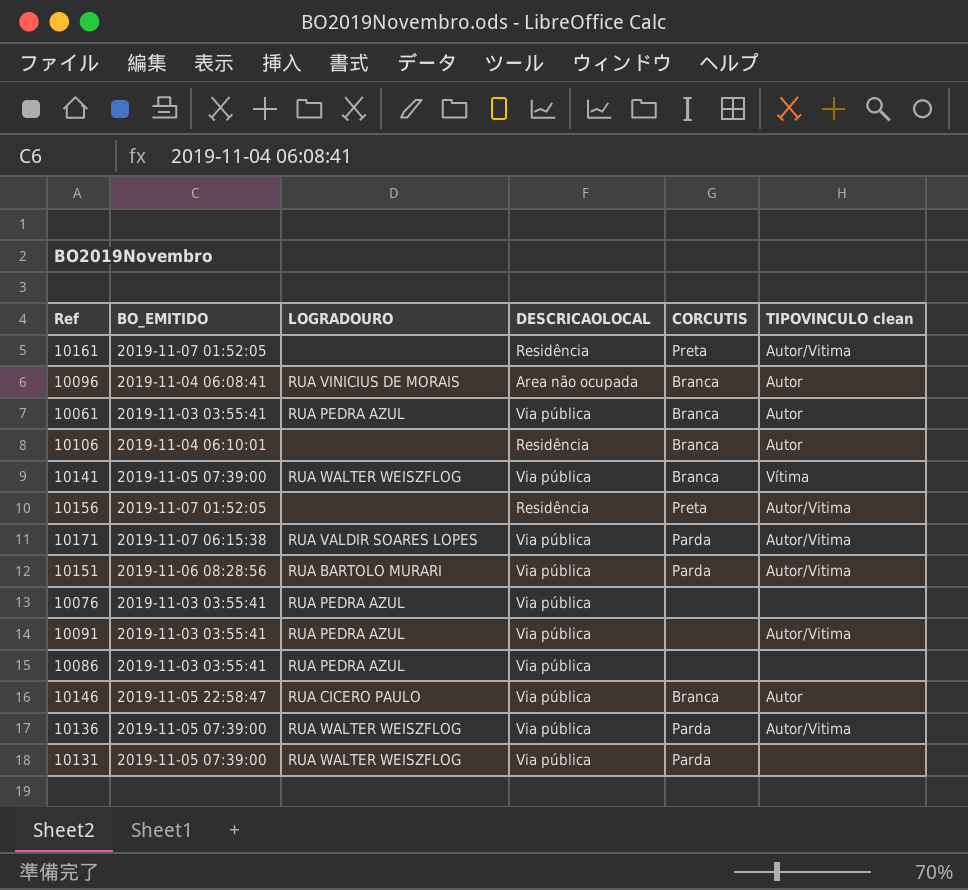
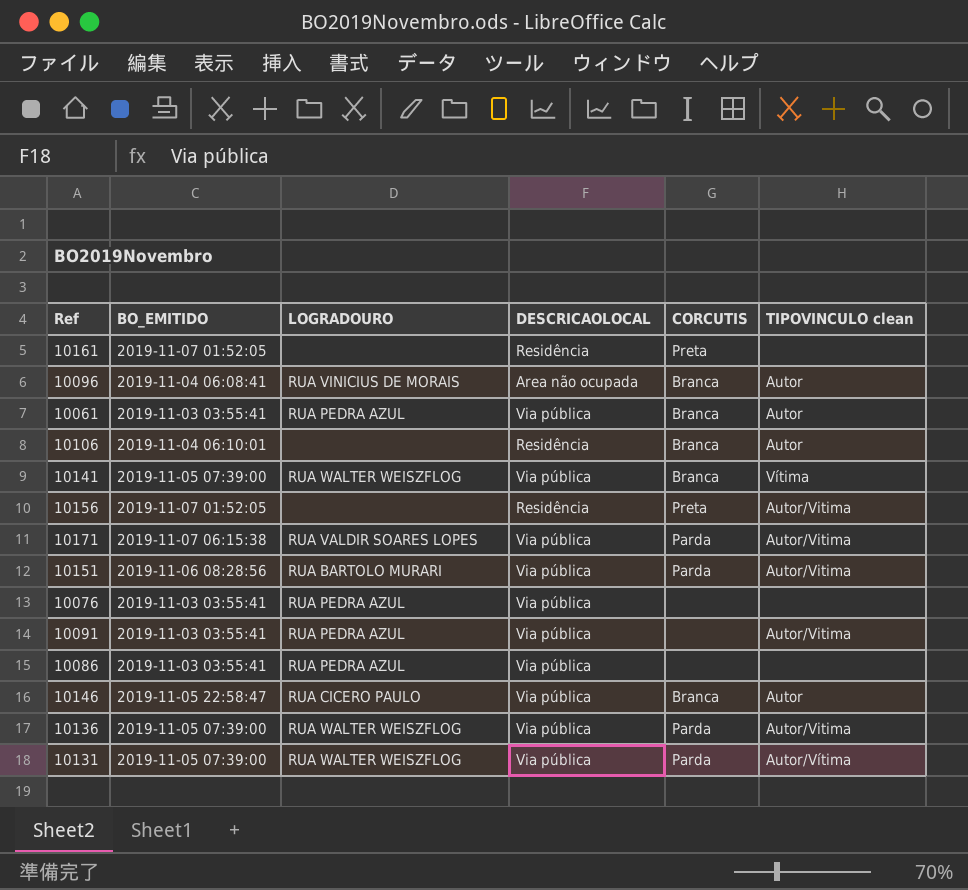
10161 | TIPOVINCULO clean: Autor/Vitima -> none
10131 | TIPOVINCULO clean: none -> Autor/Vítima

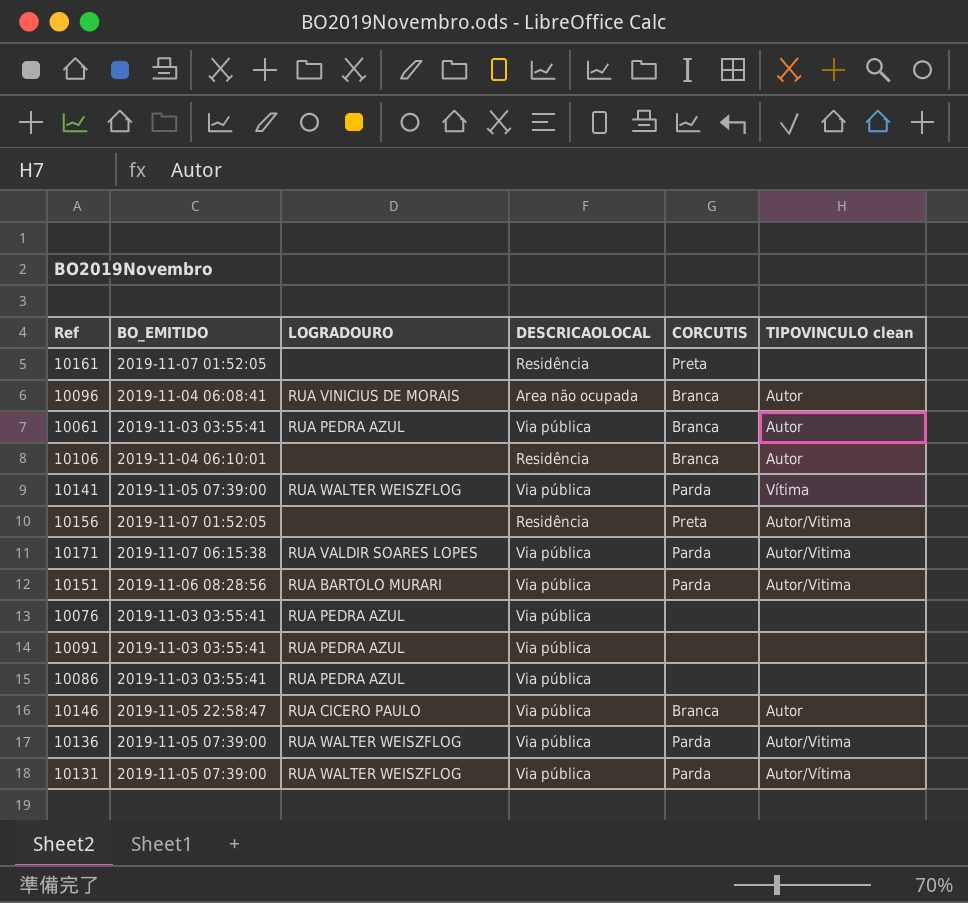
10141 | CORCUTIS: Branca -> Parda
10091 | TIPOVINCULO clean: Autor/Vitima -> none

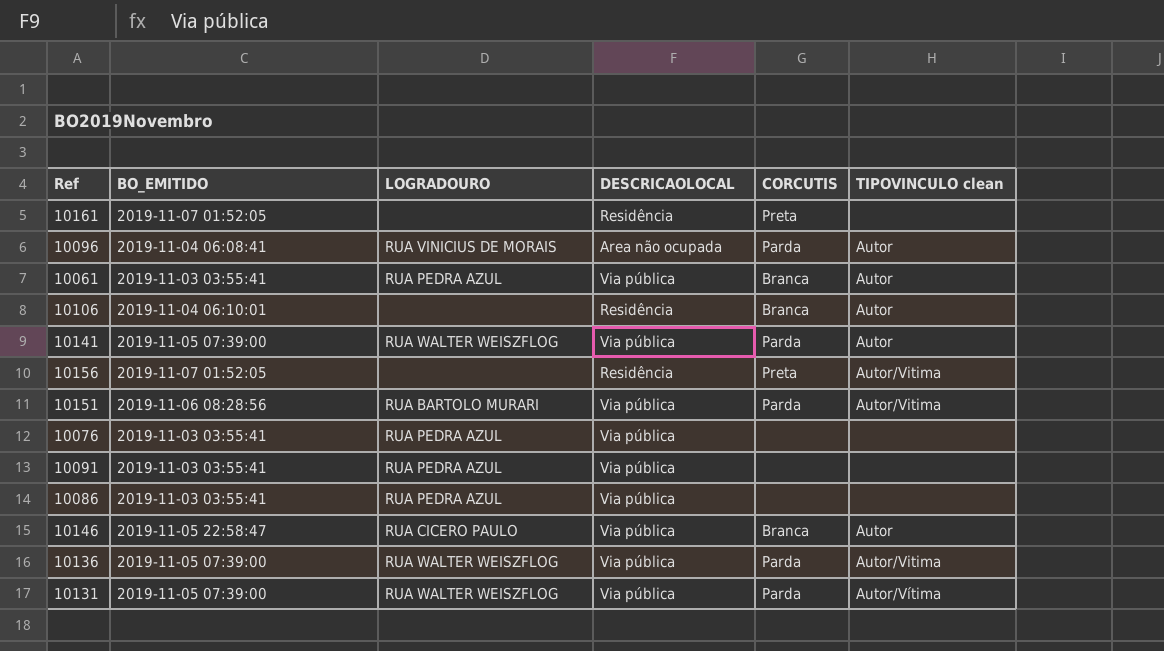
row 10171: 2019-11-07 06:15:38 | RUA VALDIR SOARES LOPES | Via pública | Parda | Autor/Vitima -> none
10096 | CORCUTIS: Branca -> Parda
10141 | TIPOVINCULO clean: Vítima -> Autor

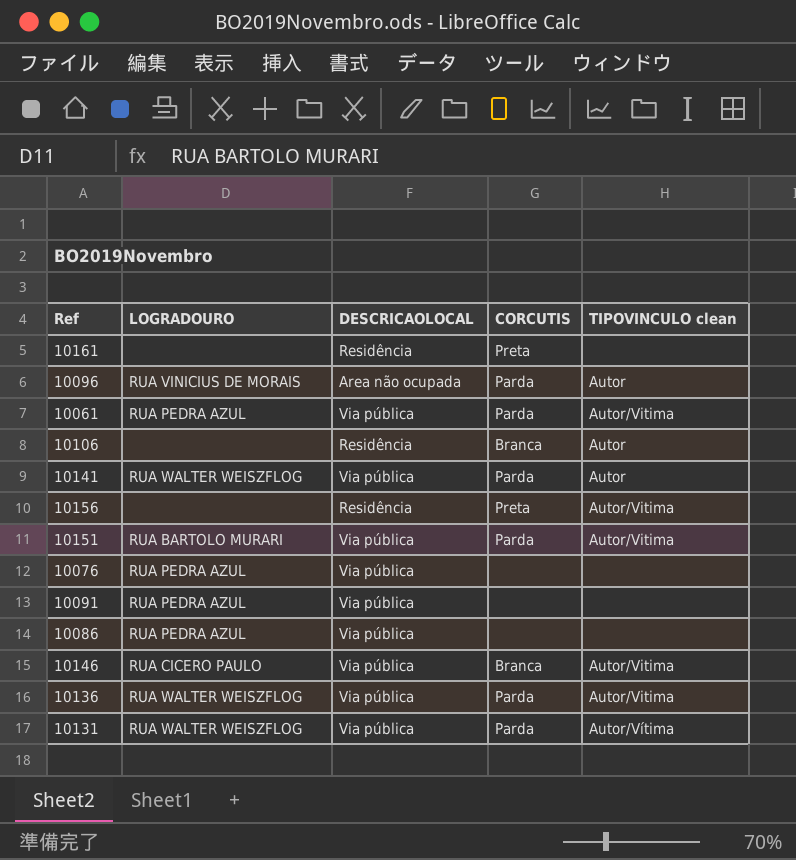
column BO_EMITIDO | position: 2 -> none
10061 | CORCUTIS: Branca -> Parda
10061 | TIPOVINCULO clean: Autor -> Autor/Vitima
10146 | TIPOVINCULO clean: Autor -> Autor/Vitima

